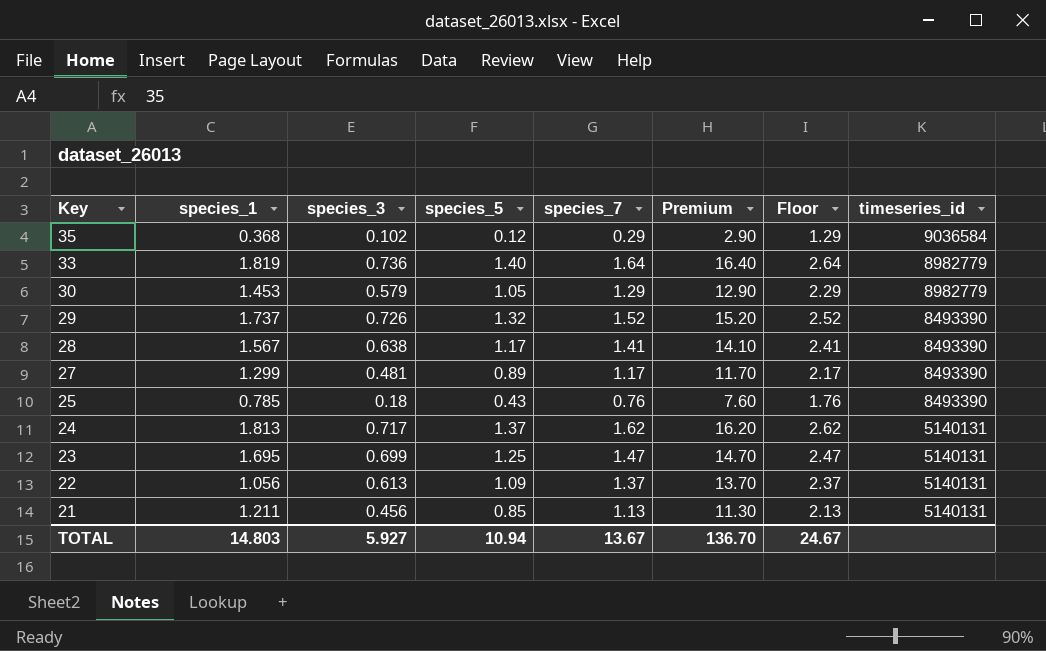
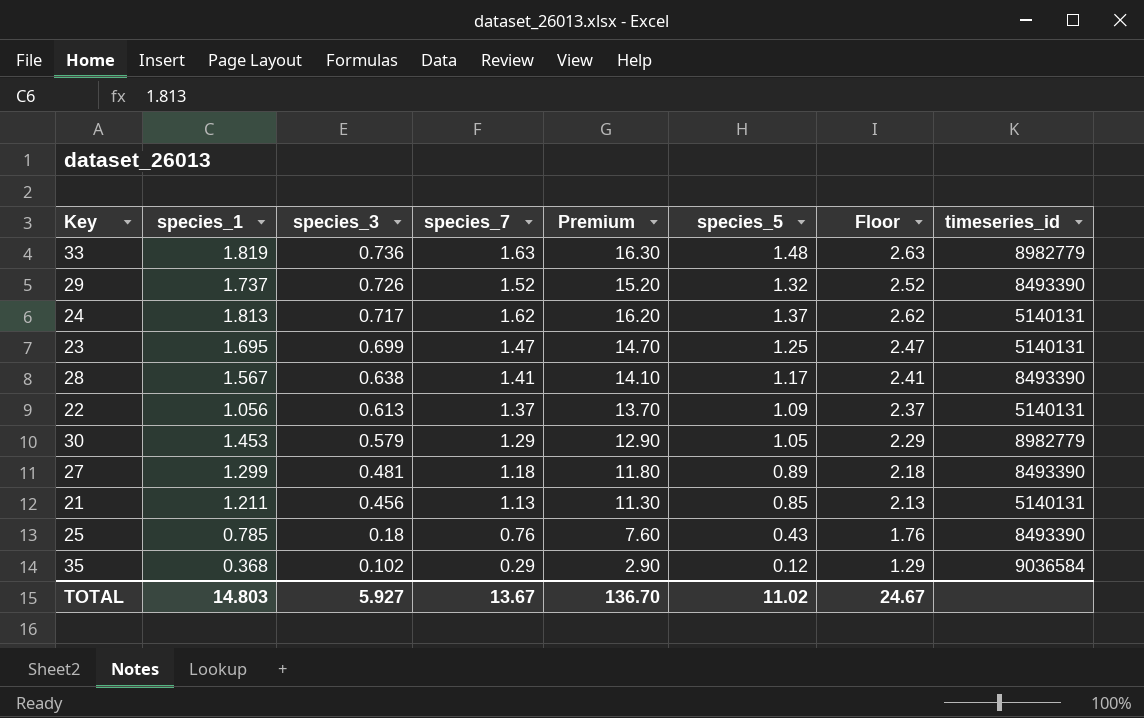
row order: Key descending -> species_3 descending
column species_5 | position: 4 -> 6
33 | species_7: 1.64 -> 1.63
33 | Premium: 16.40 -> 16.30
33 | species_5: 1.40 -> 1.48
33 | Floor: 2.64 -> 2.63
27 | species_7: 1.17 -> 1.18
27 | Premium: 11.70 -> 11.80
27 | Floor: 2.17 -> 2.18
TOTAL | species_5: 10.94 -> 11.02

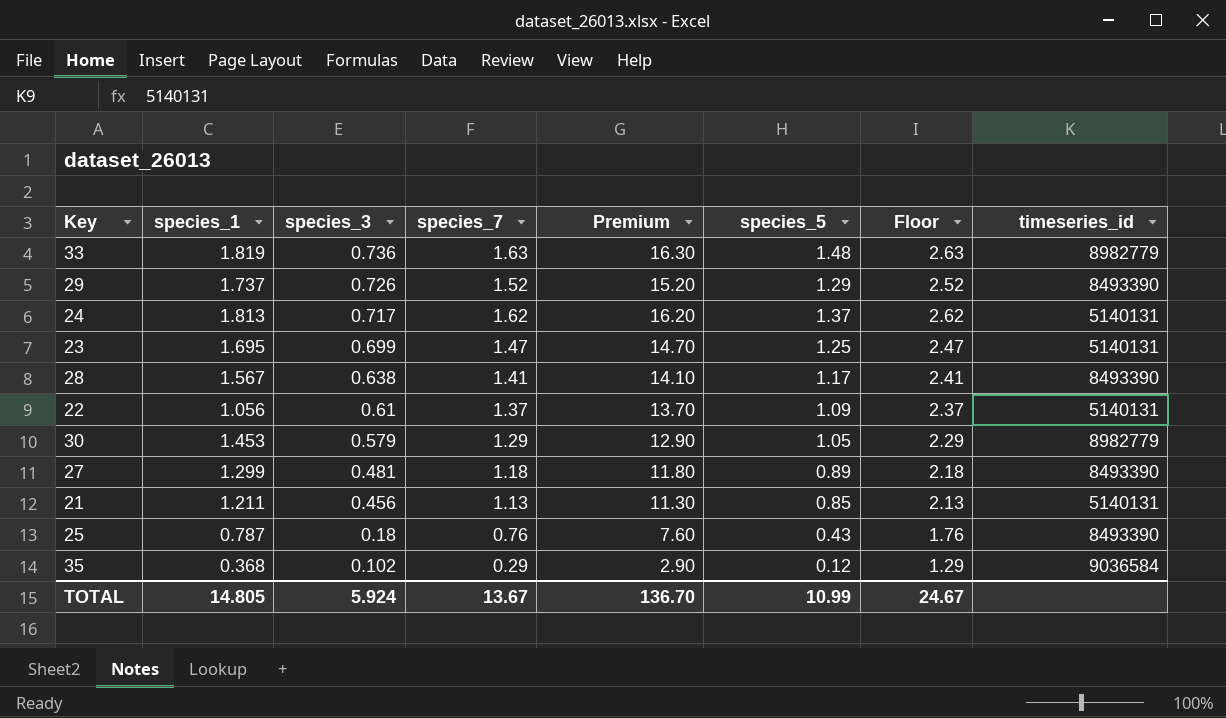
29 | species_5: 1.32 -> 1.29
22 | species_3: 0.613 -> 0.61
25 | species_1: 0.785 -> 0.787
TOTAL | species_1: 14.803 -> 14.805
TOTAL | species_3: 5.927 -> 5.924
TOTAL | species_5: 11.02 -> 10.99

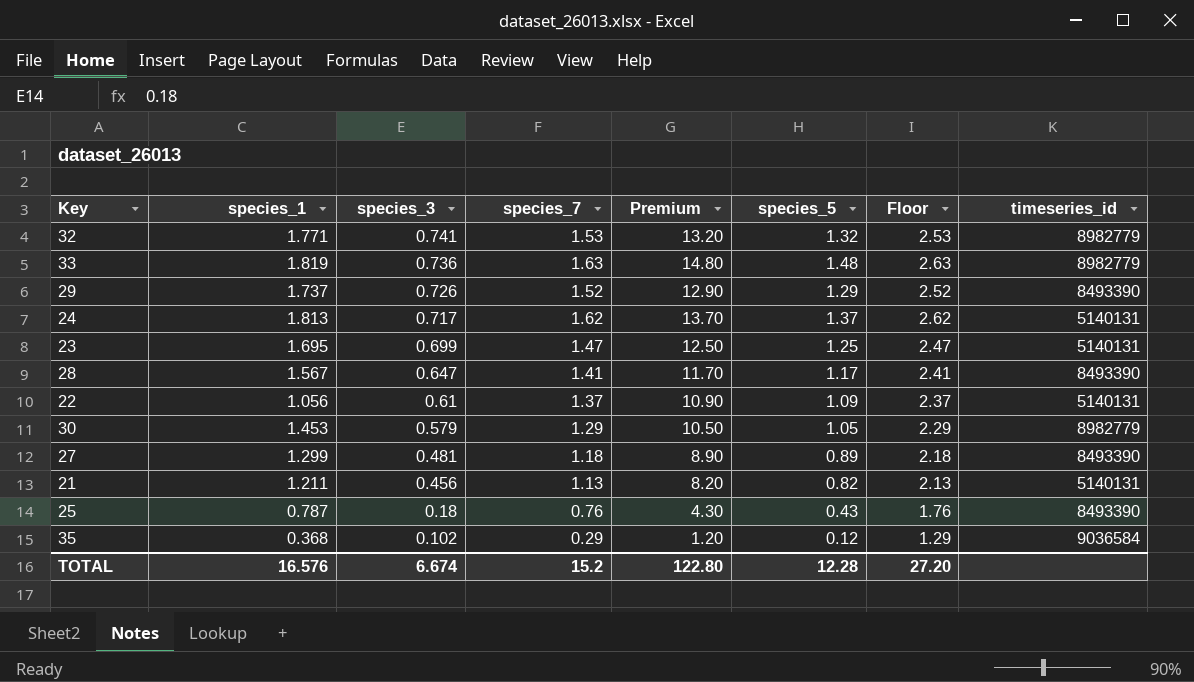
column Premium | formula: [species_7] * 10 -> [species_5] * 10
row 32: none -> 1.771 | 0.741 | 1.53 | 13.20 | 1.32 | 2.53 | 8982779
28 | species_3: 0.638 -> 0.647
21 | species_5: 0.85 -> 0.82
TOTAL | species_1: 14.805 -> 16.576
TOTAL | species_3: 5.924 -> 6.674
TOTAL | species_7: 13.67 -> 15.2
TOTAL | Premium: 136.70 -> 122.80
TOTAL | species_5: 10.99 -> 12.28
TOTAL | Floor: 24.67 -> 27.20

